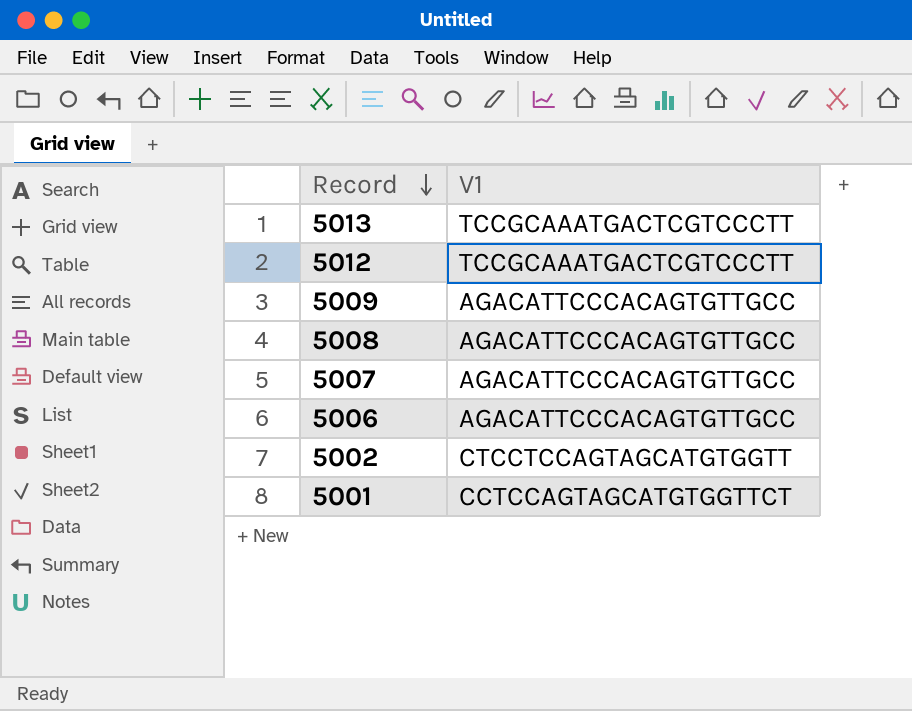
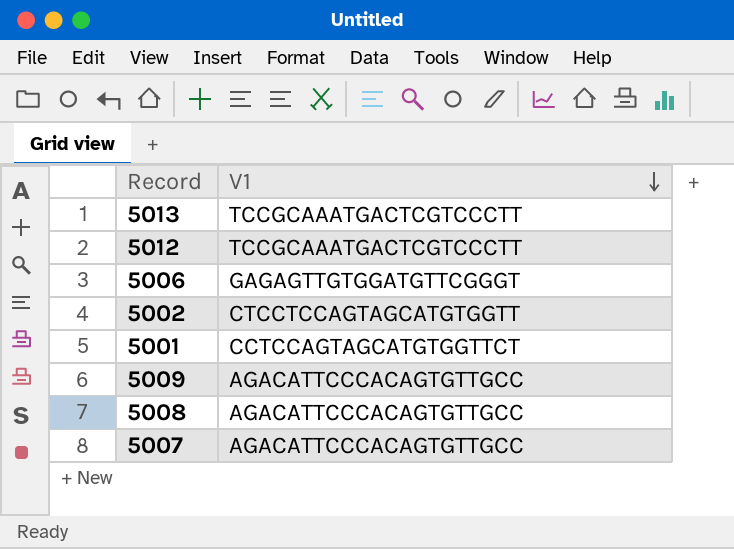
row order: Record descending -> V1 descending
5006 | V1: AGACATTCCCACAGTGTTGCC -> GAGAGTTGTGGATGTTCGGGT

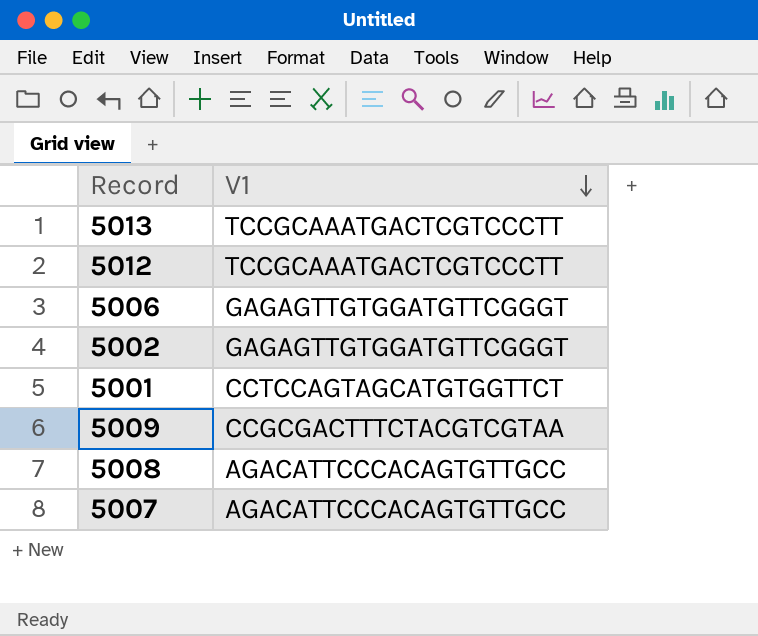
5002 | V1: CTCCTCCAGTAGCATGTGGTT -> GAGAGTTGTGGATGTTCGGGT
5009 | V1: AGACATTCCCACAGTGTTGCC -> CCGCGACTTTCTACGTCGTAA

